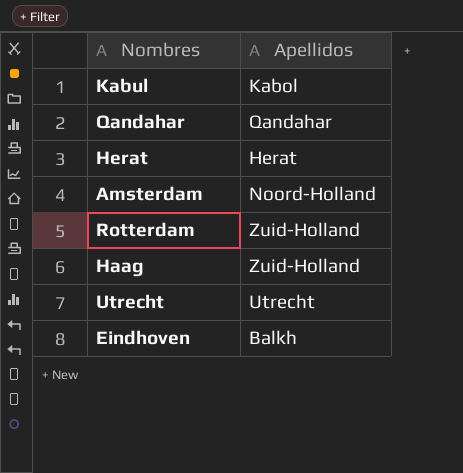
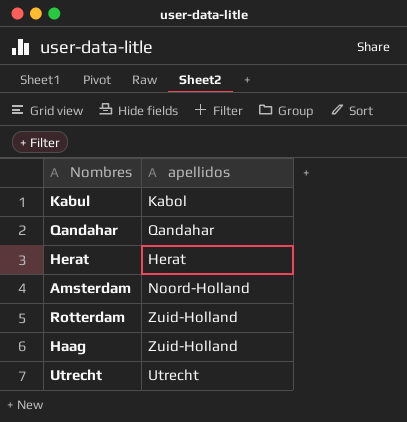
column name: Apellidos -> apellidos
row Eindhoven: Balkh -> none

